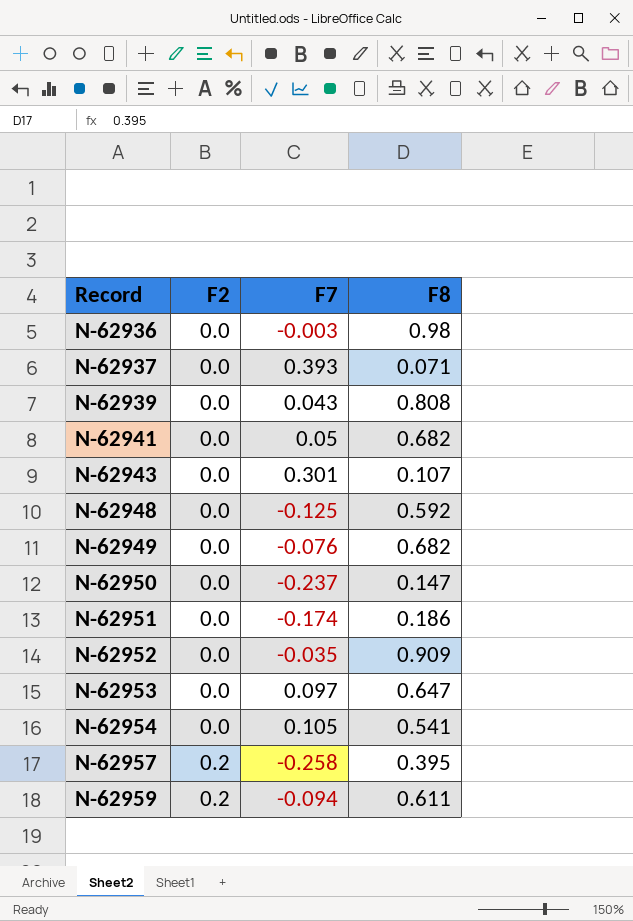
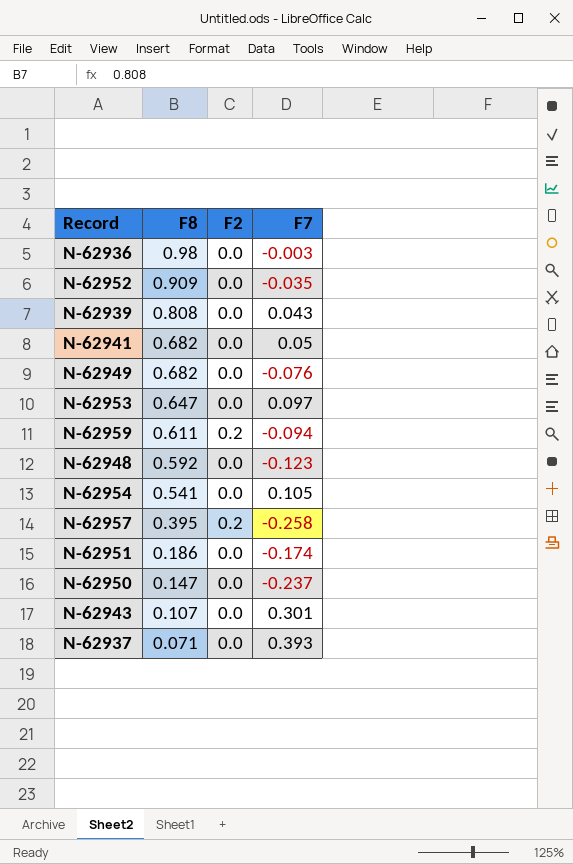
row order: Record ascending -> F8 descending
column F8 | position: 4 -> 2
N-62948 | F7: -0.125 -> -0.123

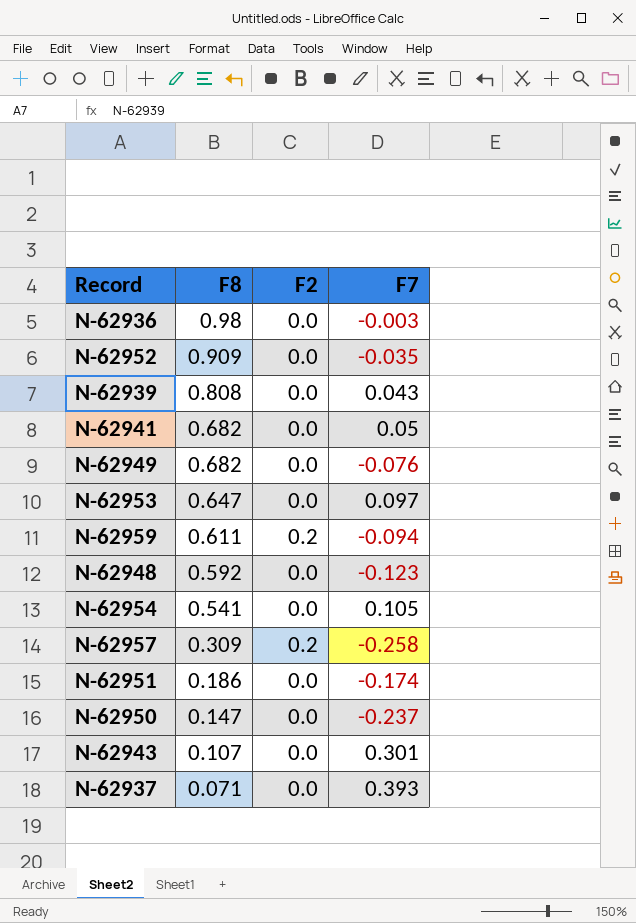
N-62957 | F8: 0.395 -> 0.309

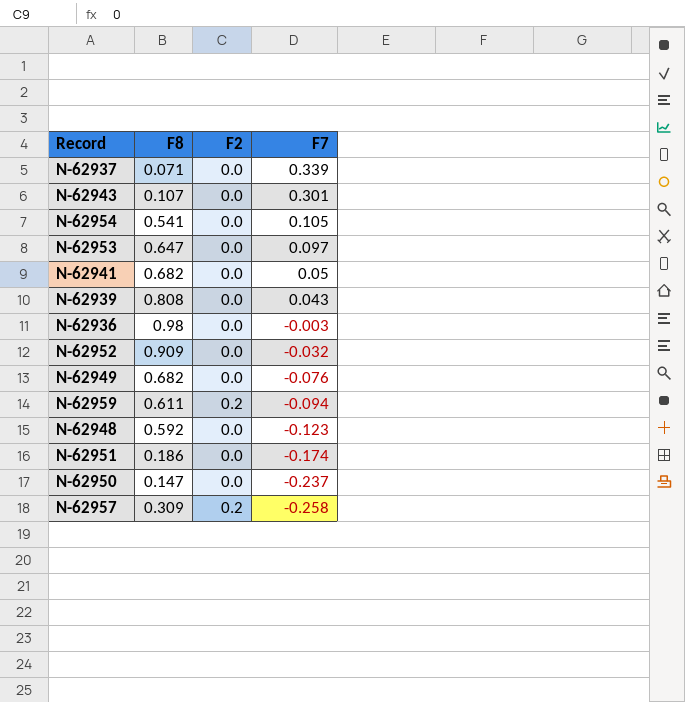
row order: F8 descending -> F7 descending
N-62937 | F7: 0.393 -> 0.339
N-62952 | F7: -0.035 -> -0.032

